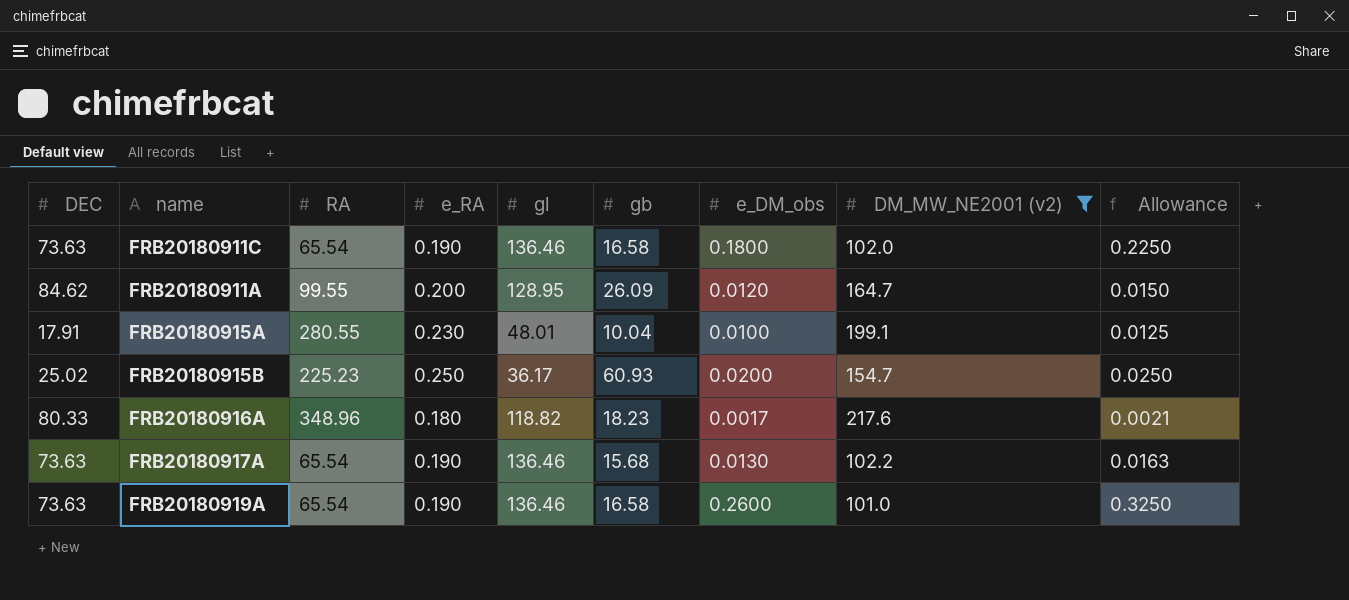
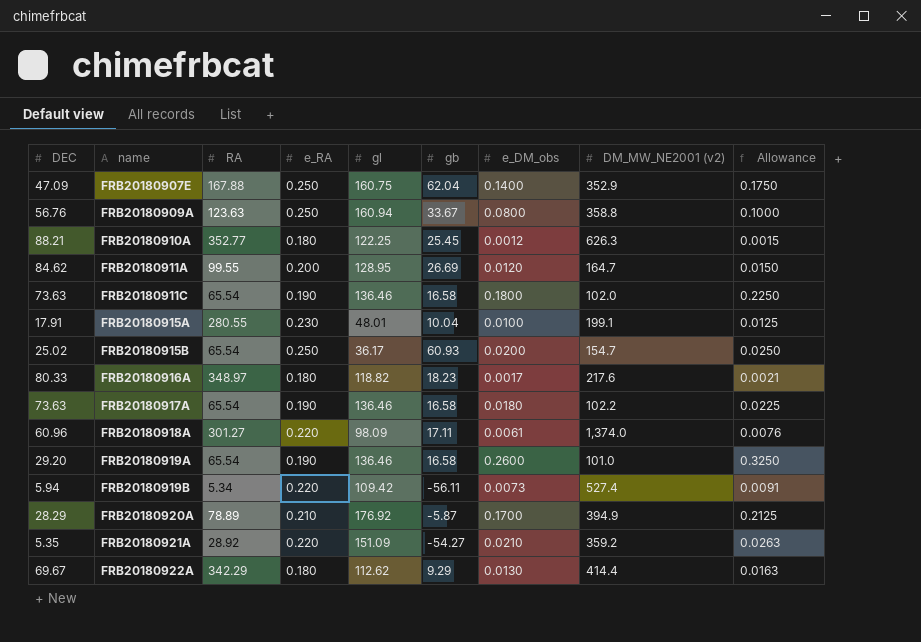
filter: DM_MW_NE2001 (v2) <= 217.6 -> none
row order: none -> name ascending
FRB20180911A | gb: 26.09 -> 26.69
FRB20180915B | RA: 225.23 -> 65.54
FRB20180916A | RA: 348.96 -> 348.97
FRB20180917A | gb: 15.68 -> 16.58
FRB20180917A | e_DM_obs: 0.0130 -> 0.0180
FRB20180917A | Allowance: 0.0163 -> 0.0225
FRB20180919A | DEC: 73.63 -> 29.20

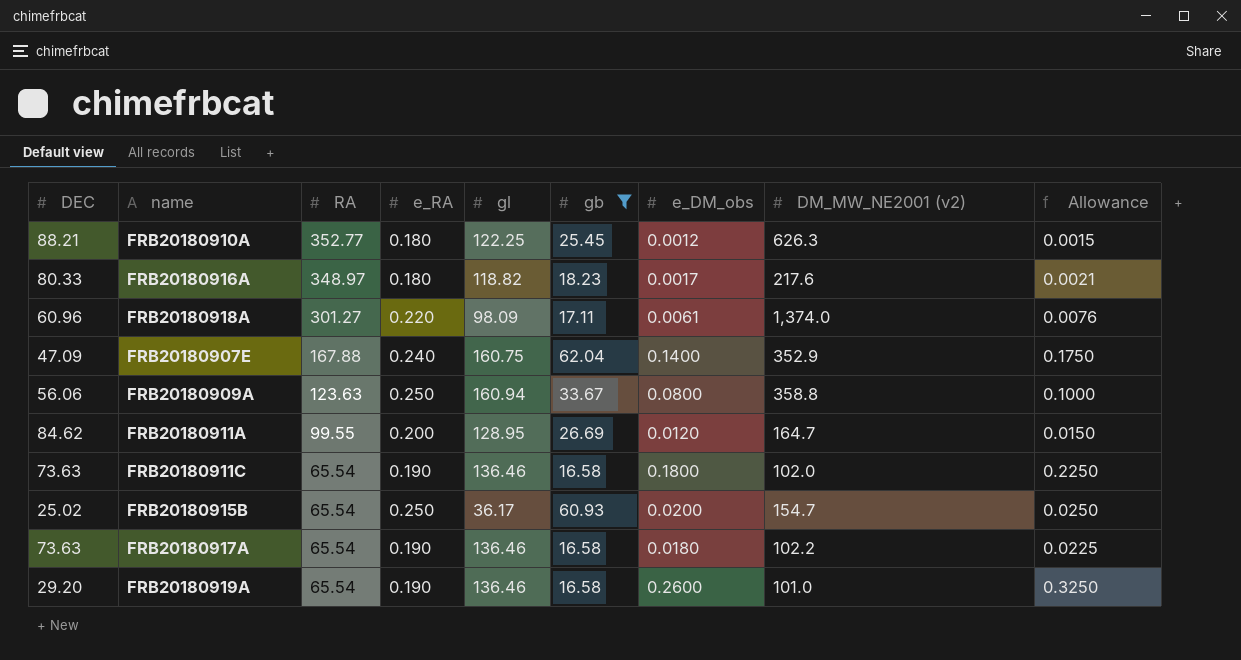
filter: none -> gb >= 16.58
row order: name ascending -> RA descending
FRB20180907E | e_RA: 0.250 -> 0.240
FRB20180909A | DEC: 56.76 -> 56.06

